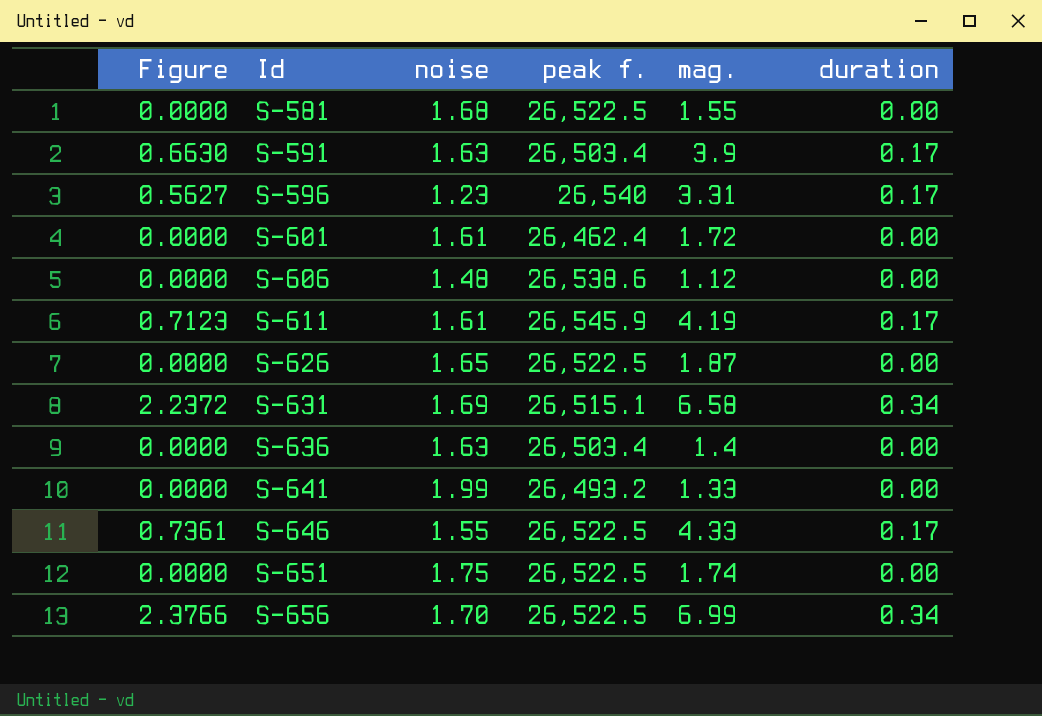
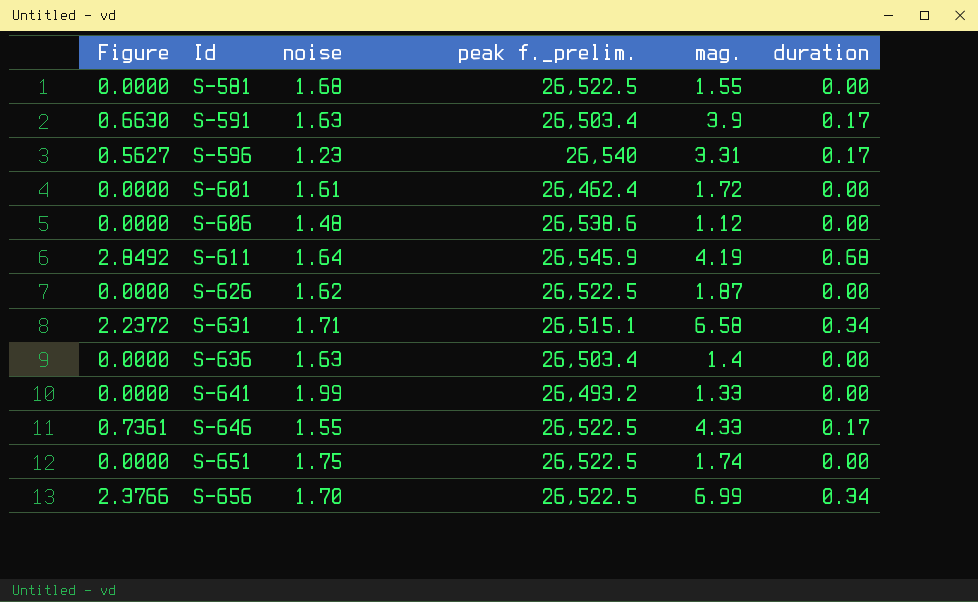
column name: peak f. -> peak f._prelim.
S-611 | Figure: 0.7123 -> 2.8492
S-611 | noise: 1.61 -> 1.64
S-611 | duration: 0.17 -> 0.68
S-626 | noise: 1.65 -> 1.62
S-631 | noise: 1.69 -> 1.71

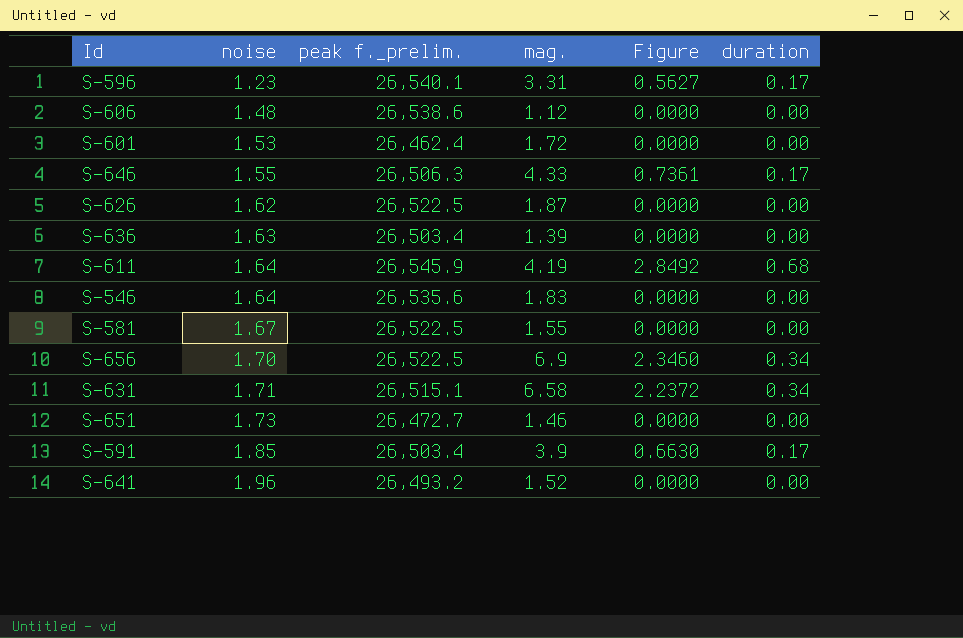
row order: Id ascending -> noise ascending
column Figure | position: 1 -> 5
S-596 | peak f._prelim.: 26,540 -> 26,540.1
S-601 | noise: 1.61 -> 1.53
S-646 | peak f._prelim.: 26,522.5 -> 26,506.3
S-636 | mag.: 1.4 -> 1.39
row S-546: none -> 1.64 | 26,535.6 | 1.83 | 0.0000 | 0.00
S-581 | noise: 1.68 -> 1.67
S-656 | mag.: 6.99 -> 6.9
S-656 | Figure: 2.3766 -> 2.3460
S-651 | noise: 1.75 -> 1.73
S-651 | peak f._prelim.: 26,522.5 -> 26,472.7
S-651 | mag.: 1.74 -> 1.46
S-591 | noise: 1.63 -> 1.85
S-641 | noise: 1.99 -> 1.96
S-641 | mag.: 1.33 -> 1.52

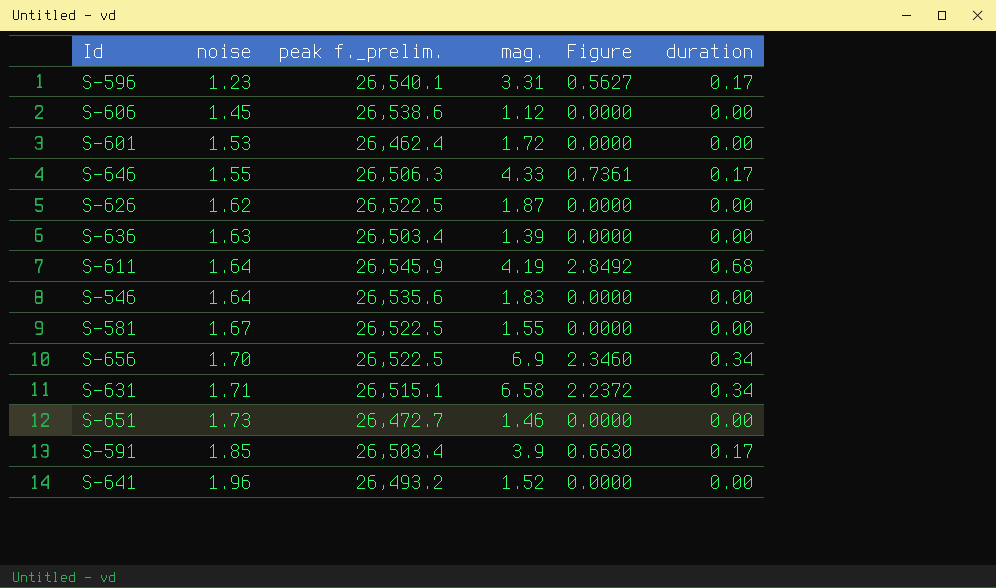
S-606 | noise: 1.48 -> 1.45

